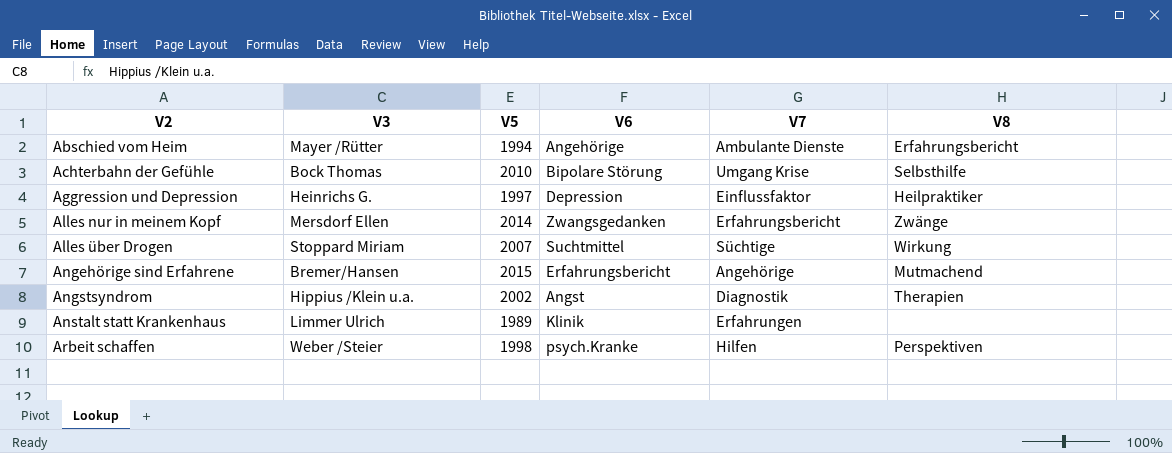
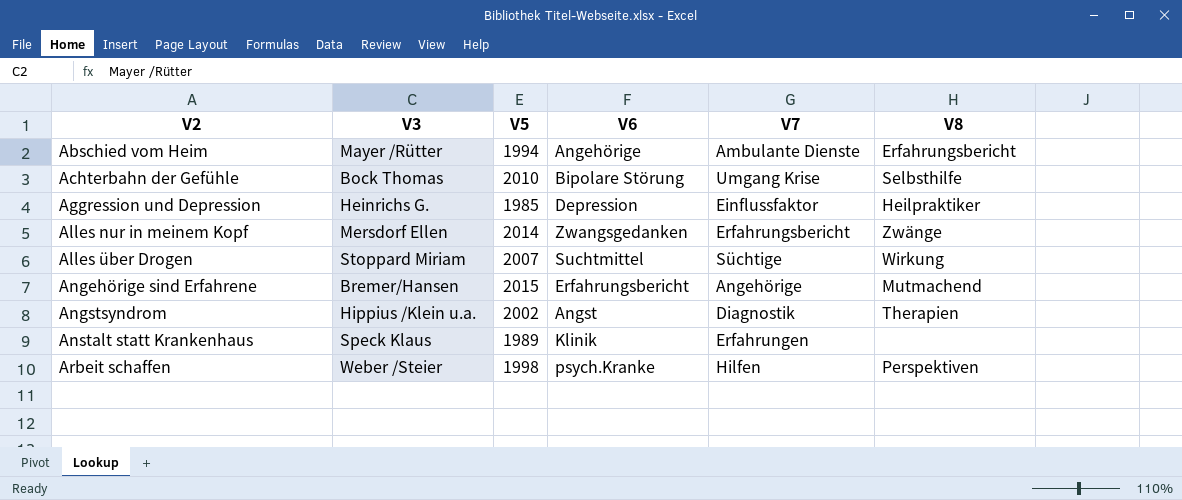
Aggression und Depression | V5: 1997 -> 1985
Anstalt statt Krankenhaus | V3: Limmer Ulrich -> Speck Klaus

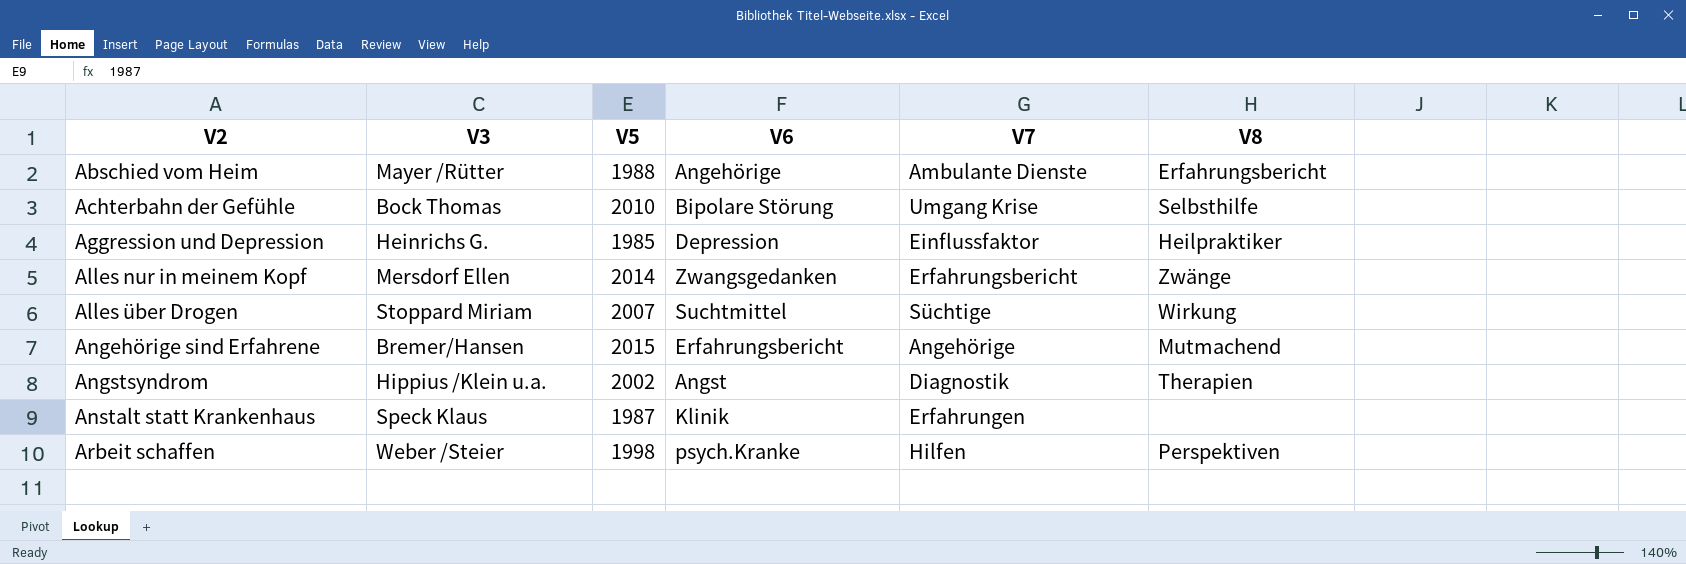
Abschied vom Heim | V5: 1994 -> 1988
Anstalt statt Krankenhaus | V5: 1989 -> 1987

